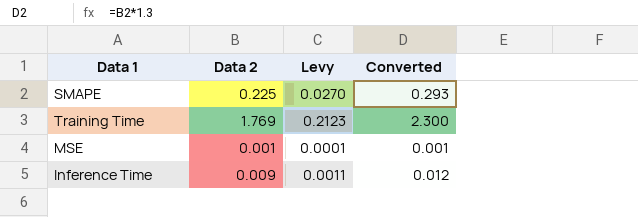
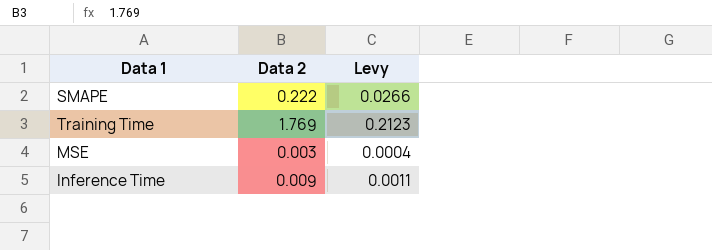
column Converted | formula: [Data 2] * 1.3 -> none
SMAPE | Data 2: 0.225 -> 0.222
SMAPE | Levy: 0.0270 -> 0.0266
MSE | Data 2: 0.001 -> 0.003
MSE | Levy: 0.0001 -> 0.0004

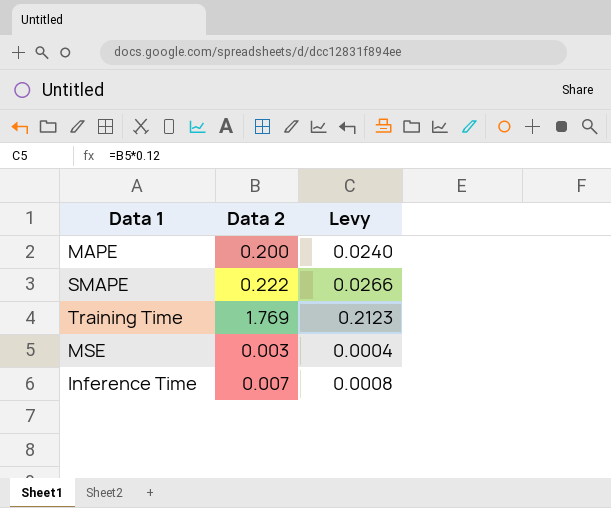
row MAPE: none -> 0.200 | 0.0240
Inference Time | Data 2: 0.009 -> 0.007
Inference Time | Levy: 0.0011 -> 0.0008

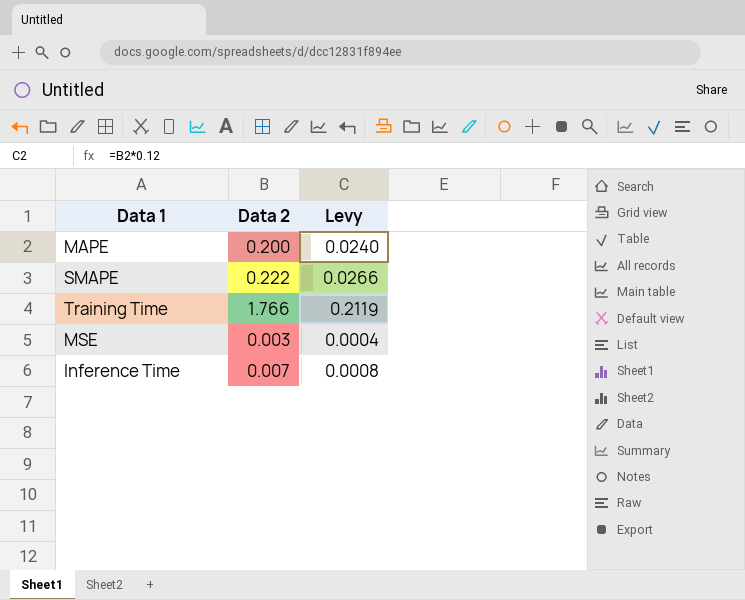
Training Time | Data 2: 1.769 -> 1.766
Training Time | Levy: 0.2123 -> 0.2119

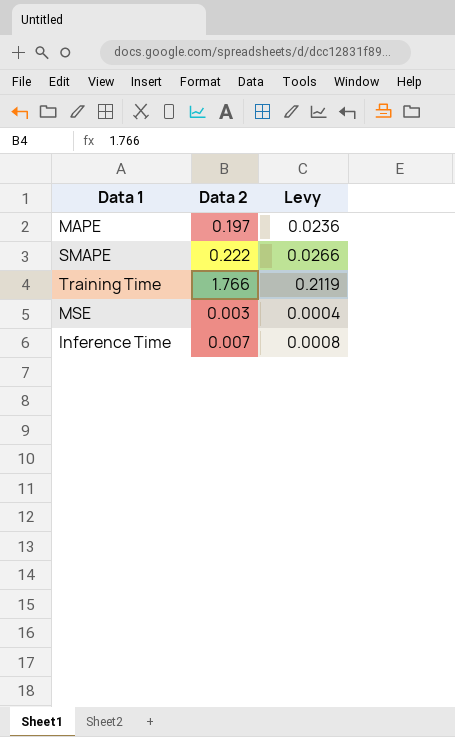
MAPE | Data 2: 0.200 -> 0.197
MAPE | Levy: 0.0240 -> 0.0236

